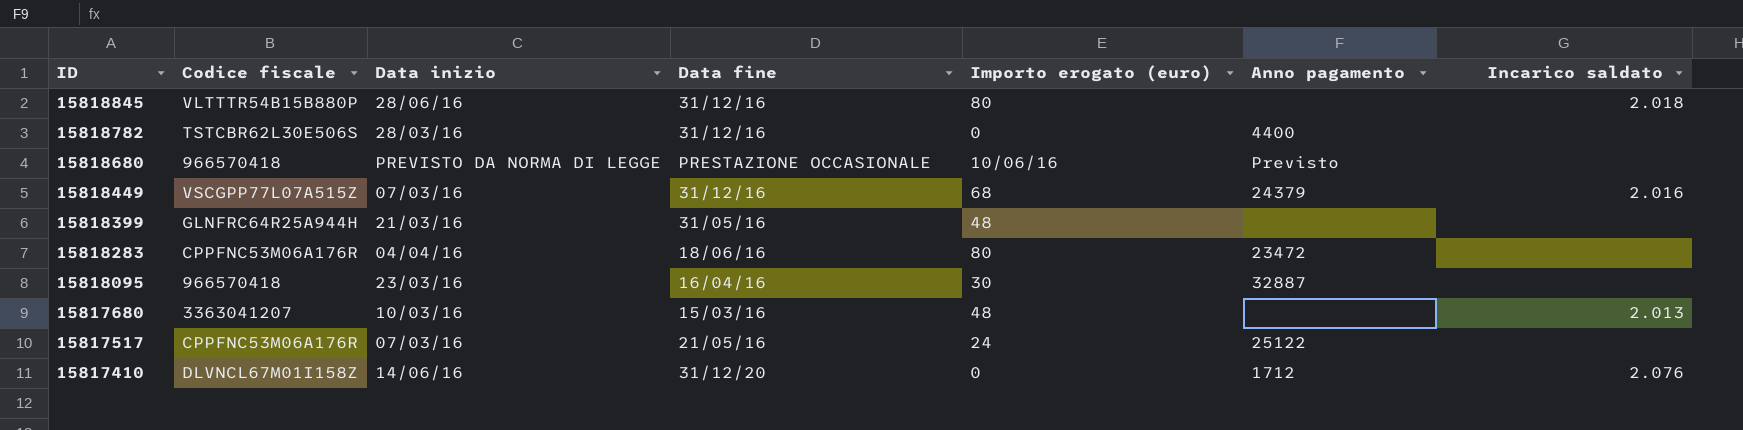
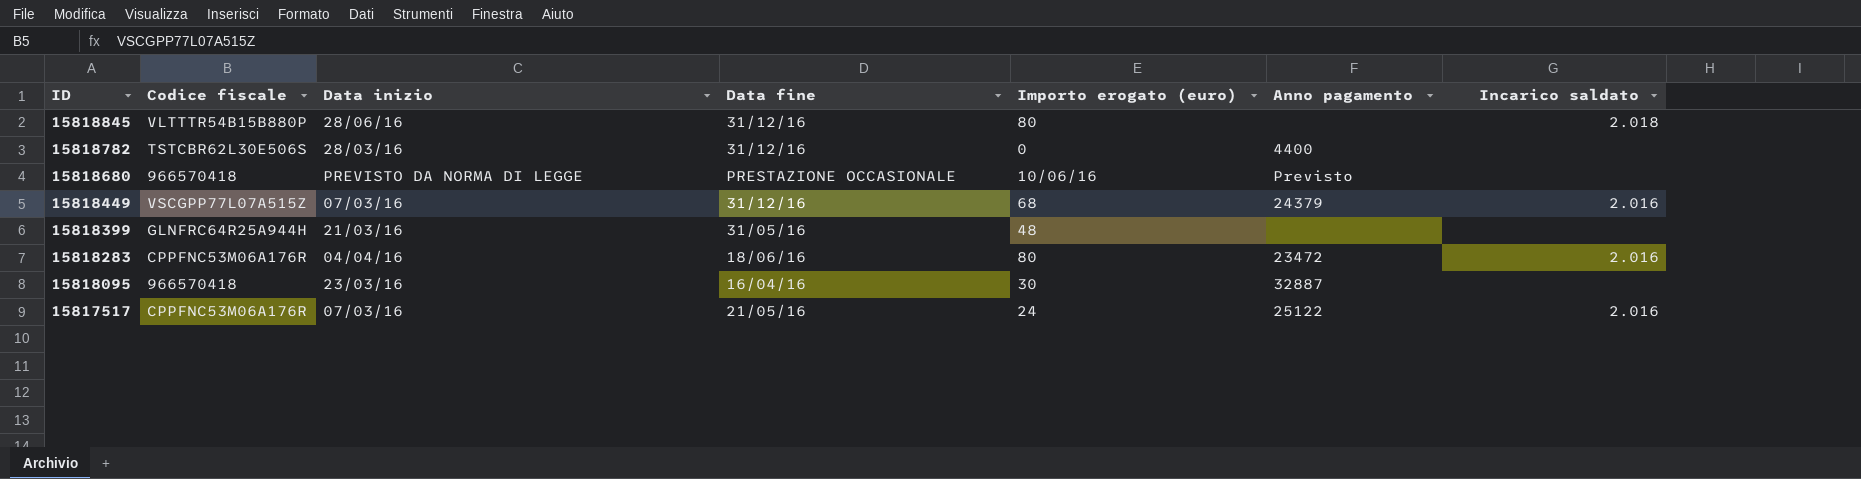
row 15817680: 3363041207 | 10/03/16 | 15/03/16 | 48 | none | 2.013 -> none
row 15817410: DLVNCL67M01I158Z | 14/06/16 | 31/12/20 | 0 | 1712 | 2.076 -> none
15818283 | Incarico saldato: none -> 2.016
15817517 | Incarico saldato: none -> 2.016

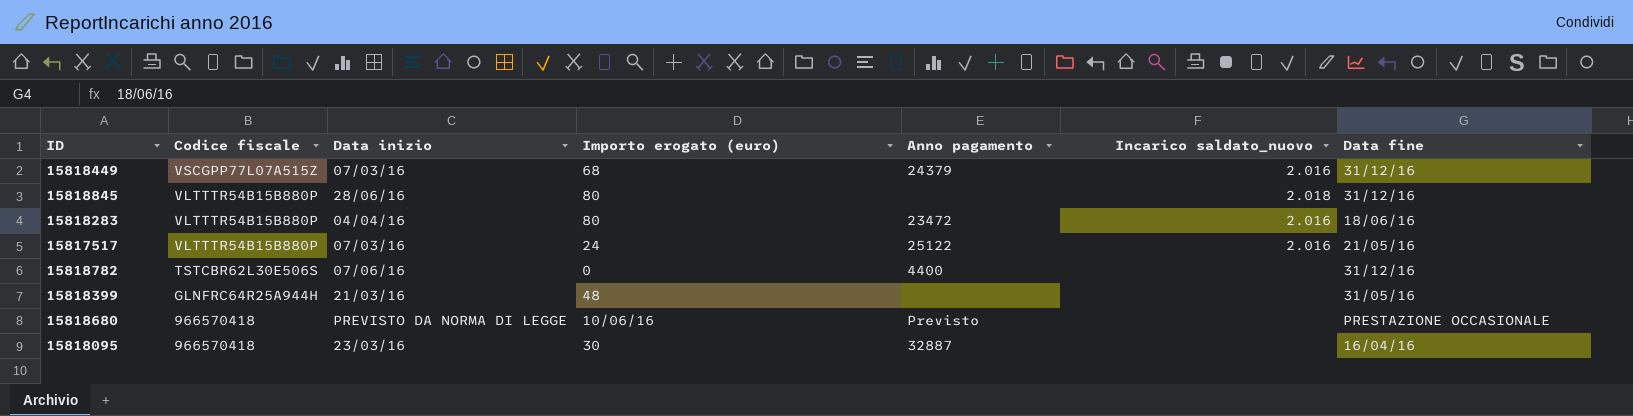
row order: ID descending -> Codice fiscale descending
column name: Incarico saldato -> Incarico saldato_nuovo
column Data fine | position: 4 -> 7
15818283 | Codice fiscale: CPPFNC53M06A176R -> VLTTTR54B15B880P
15817517 | Codice fiscale: CPPFNC53M06A176R -> VLTTTR54B15B880P
15818782 | Data inizio: 28/03/16 -> 07/06/16

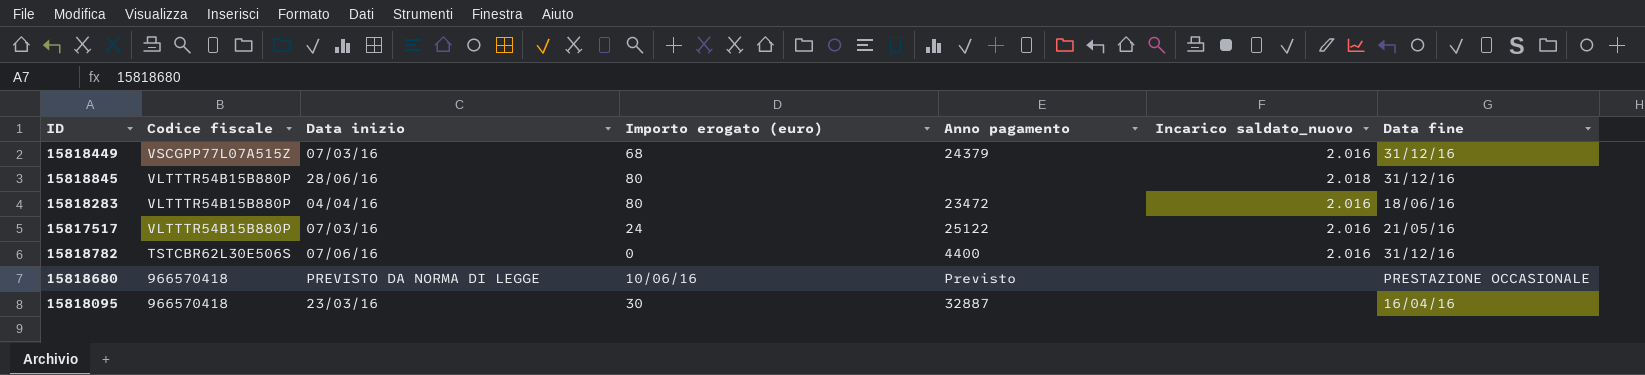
row 15818399: GLNFRC64R25A944H | 21/03/16 | 48 | none | none | 31/05/16 -> none
15818782 | Incarico saldato_nuovo: none -> 2.016

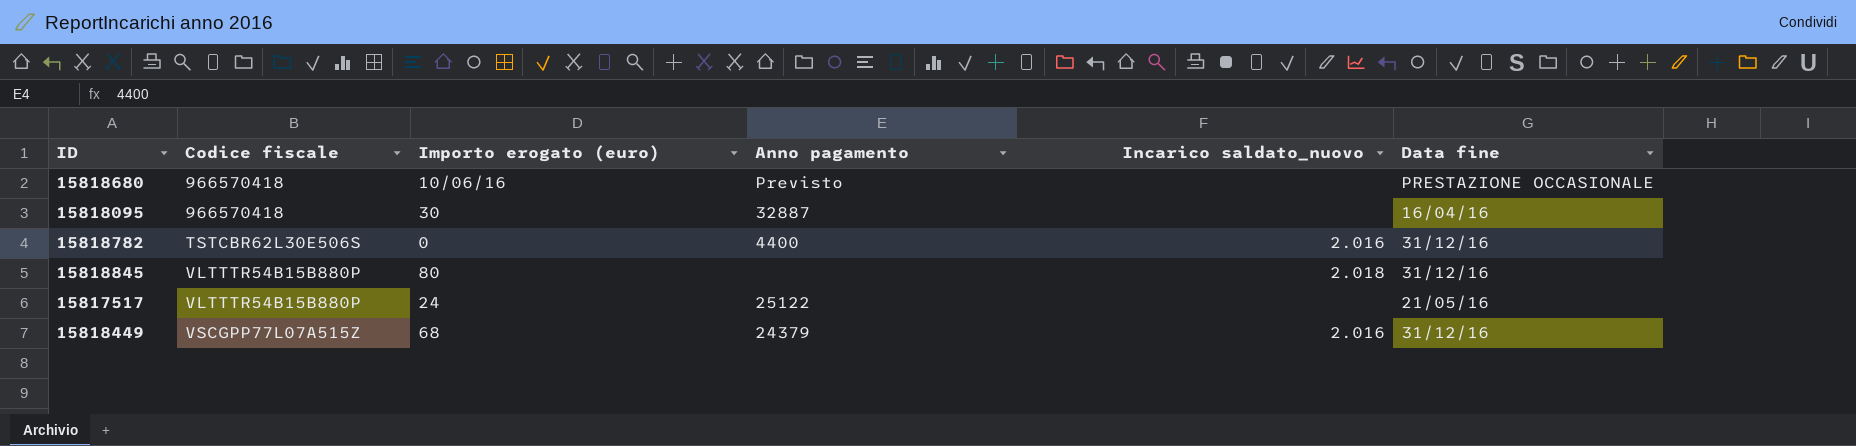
row order: Codice fiscale descending -> Codice fiscale ascending
column Data inizio | position: 3 -> none
row 15818283: VLTTTR54B15B880P | 04/04/16 | 80 | 23472 | 2.016 | 18/06/16 -> none
15817517 | Incarico saldato_nuovo: 2.016 -> none

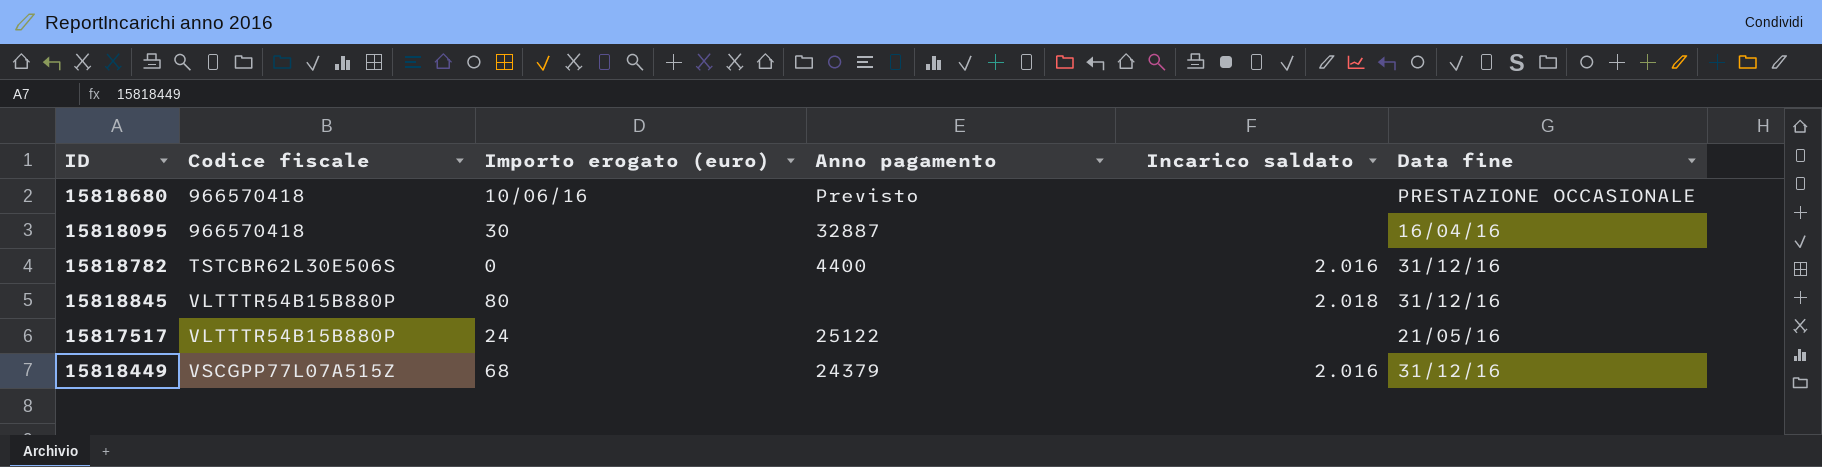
column name: Incarico saldato_nuovo -> Incarico saldato

